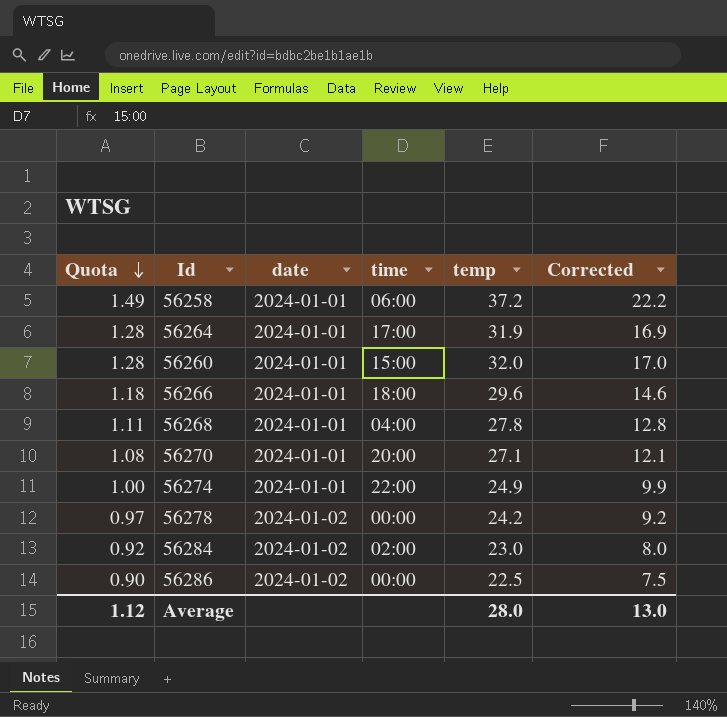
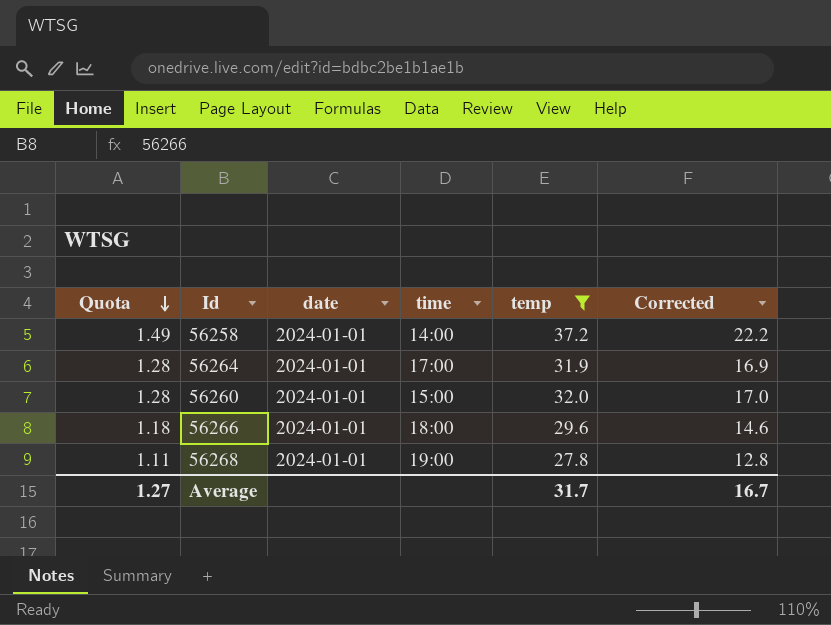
filter: none -> temp >= 27.8
56258 | time: 06:00 -> 14:00
56268 | time: 04:00 -> 19:00
Average | Quota: 1.12 -> 1.27
Average | temp: 28.0 -> 31.7
Average | Corrected: 13.0 -> 16.7

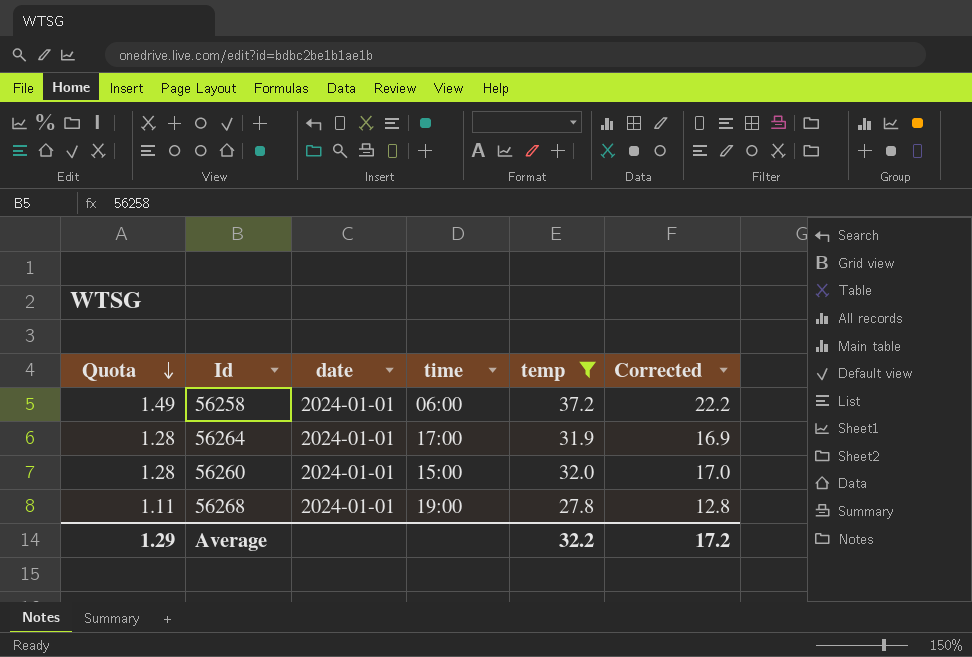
row 56266: 1.18 | 2024-01-01 | 18:00 | 29.6 | 14.6 -> none
56258 | time: 14:00 -> 06:00
Average | Quota: 1.27 -> 1.29
Average | temp: 31.7 -> 32.2
Average | Corrected: 16.7 -> 17.2

